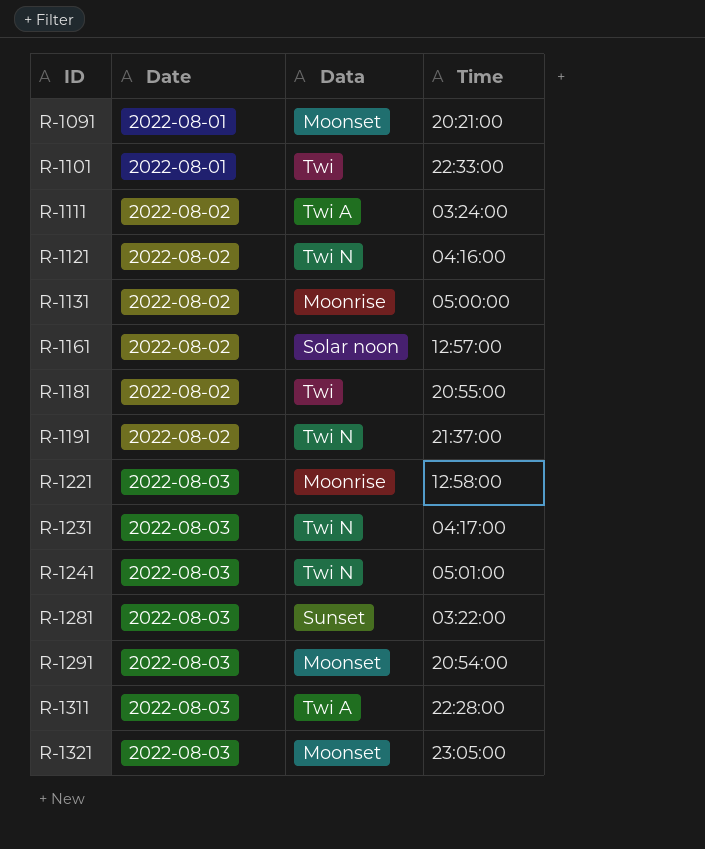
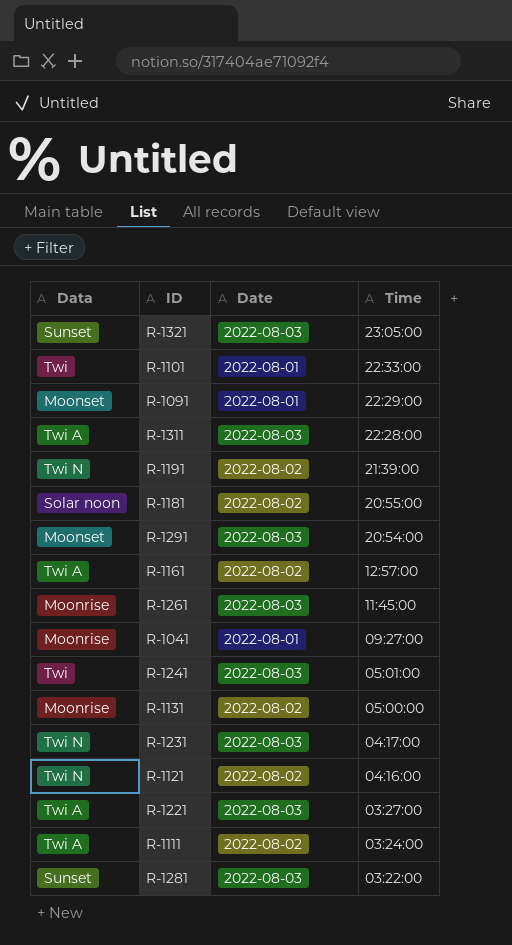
row order: ID ascending -> Time descending
column Data | position: 3 -> 1
R-1321 | Data: Moonset -> Sunset
R-1091 | Time: 20:21:00 -> 22:29:00
R-1191 | Time: 21:37:00 -> 21:39:00
R-1181 | Data: Twi -> Solar noon
R-1161 | Data: Solar noon -> Twi A
row R-1261: none -> Moonrise | 2022-08-03 | 11:45:00
row R-1041: none -> Moonrise | 2022-08-01 | 09:27:00
R-1241 | Data: Twi N -> Twi
R-1221 | Data: Moonrise -> Twi A
R-1221 | Time: 12:58:00 -> 03:27:00

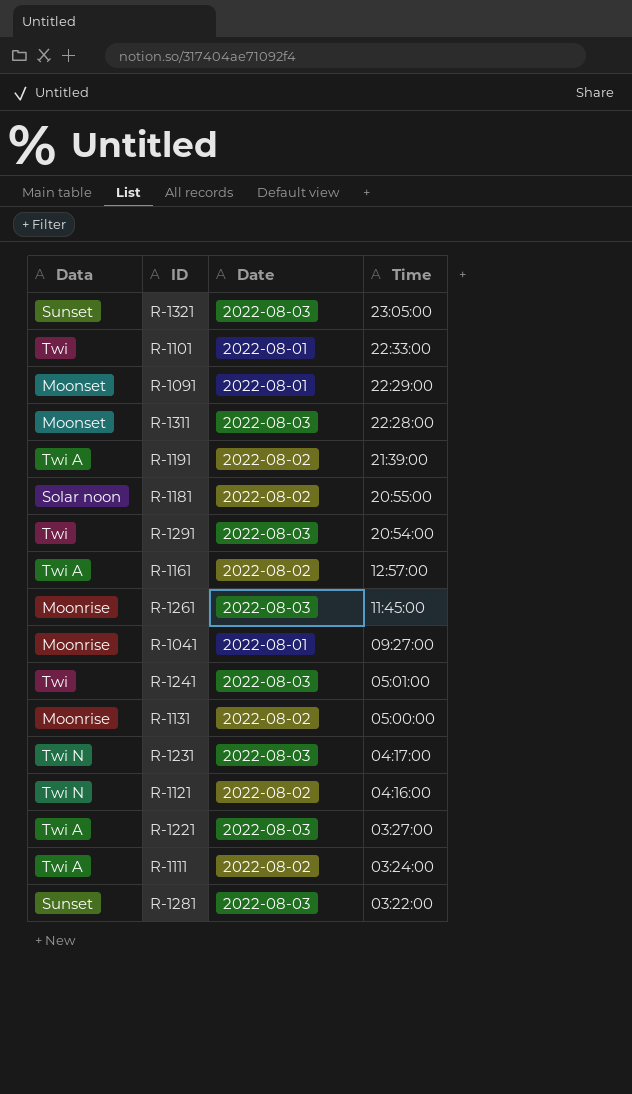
R-1311 | Data: Twi A -> Moonset
R-1191 | Data: Twi N -> Twi A
R-1291 | Data: Moonset -> Twi

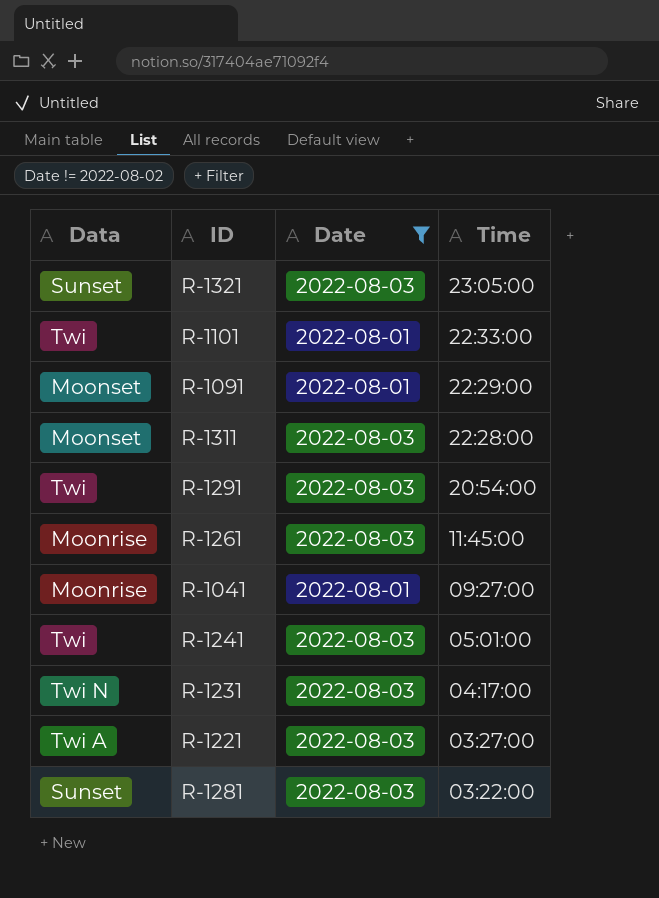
filter: none -> Date != 2022-08-02

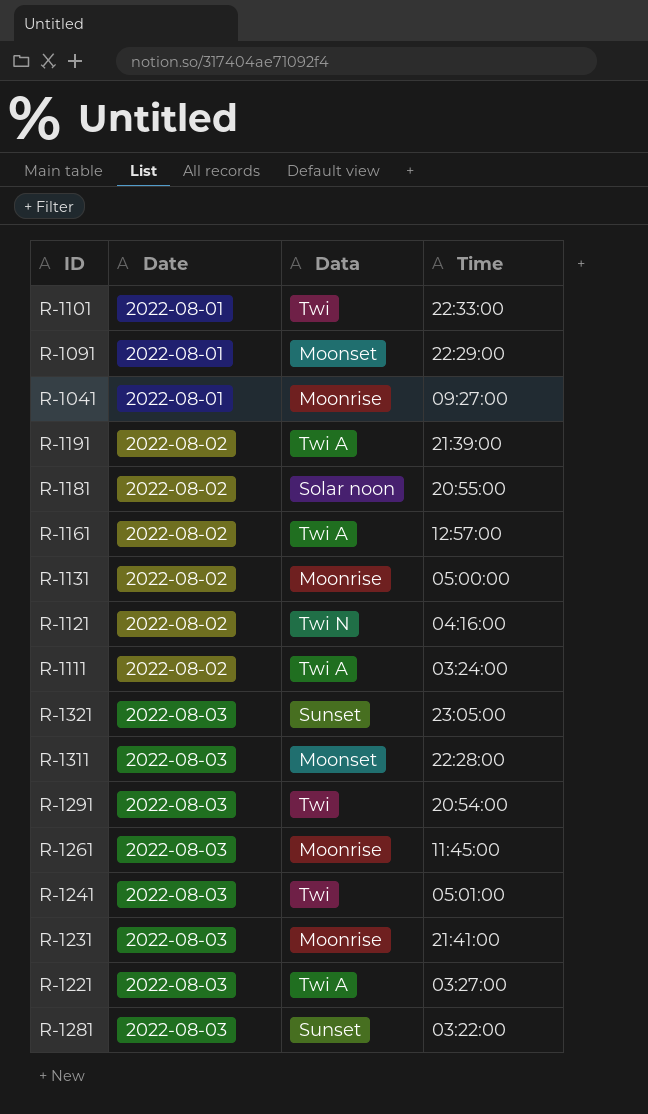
filter: Date != 2022-08-02 -> none
row order: Time descending -> Date ascending
column Data | position: 1 -> 3
R-1231 | Data: Twi N -> Moonrise
R-1231 | Time: 04:17:00 -> 21:41:00

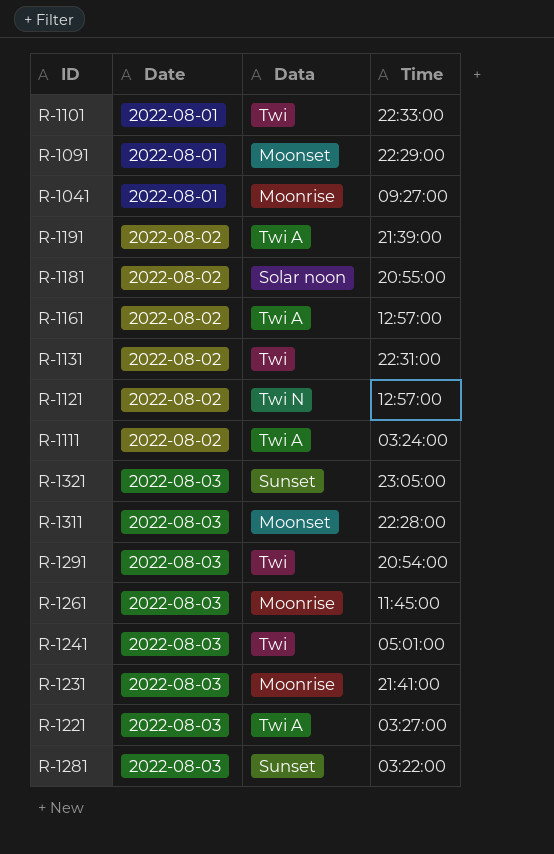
R-1131 | Data: Moonrise -> Twi
R-1131 | Time: 05:00:00 -> 22:31:00
R-1121 | Time: 04:16:00 -> 12:57:00

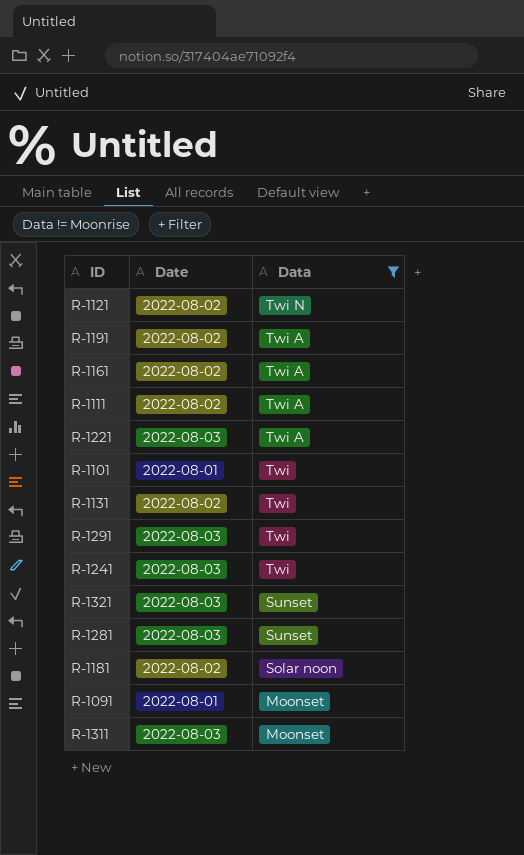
filter: none -> Data != Moonrise
row order: Date ascending -> Data descending
column Time | position: 4 -> none

